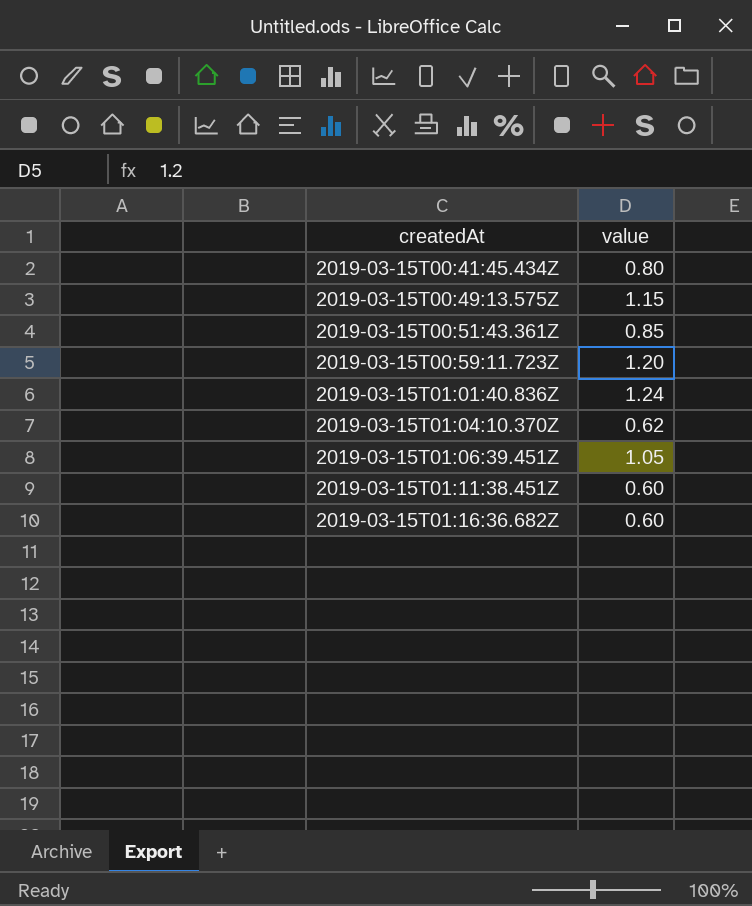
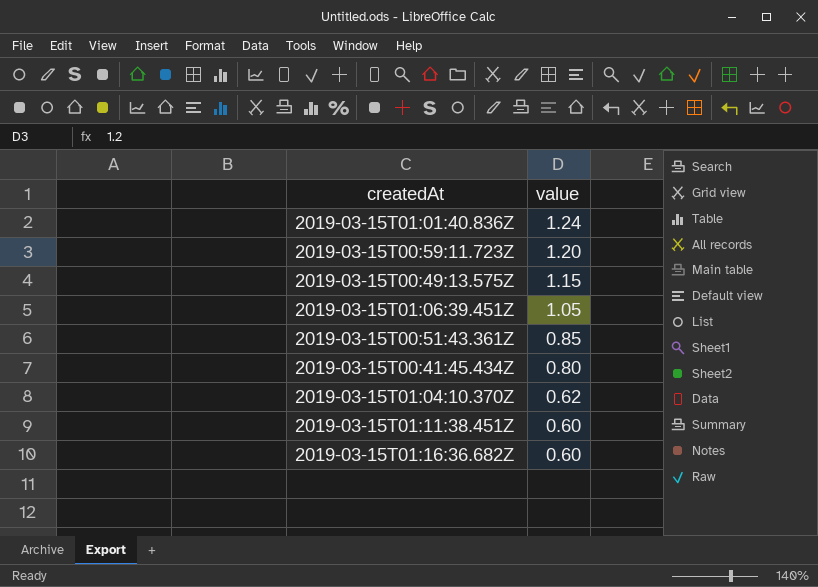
row order: createdAt ascending -> value descending

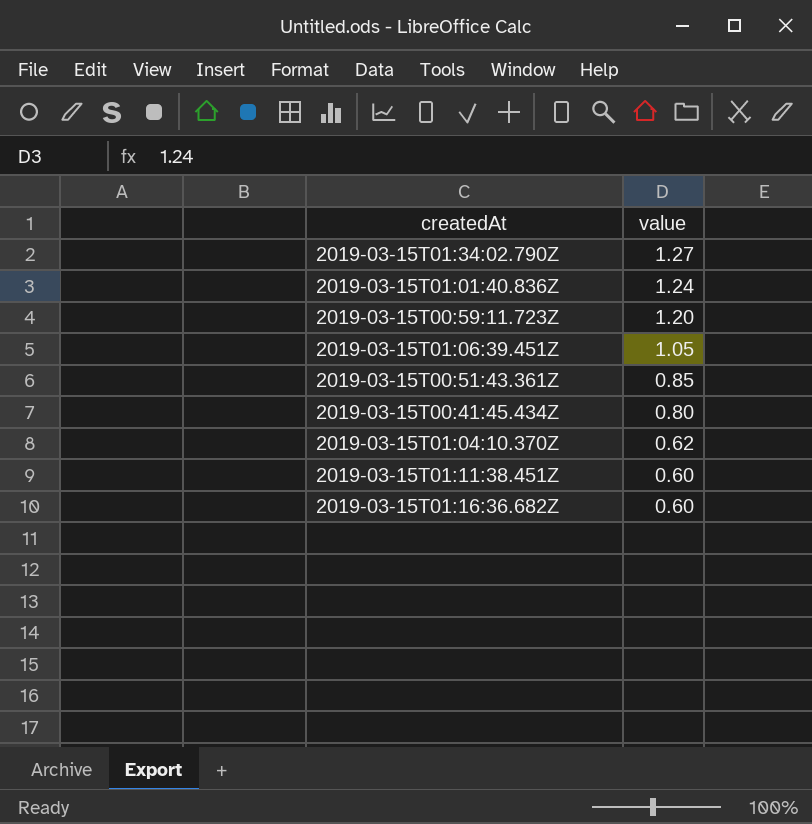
row 2019-03-15T00:49:13.575Z: 1.15 -> none
row 2019-03-15T01:34:02.790Z: none -> 1.27

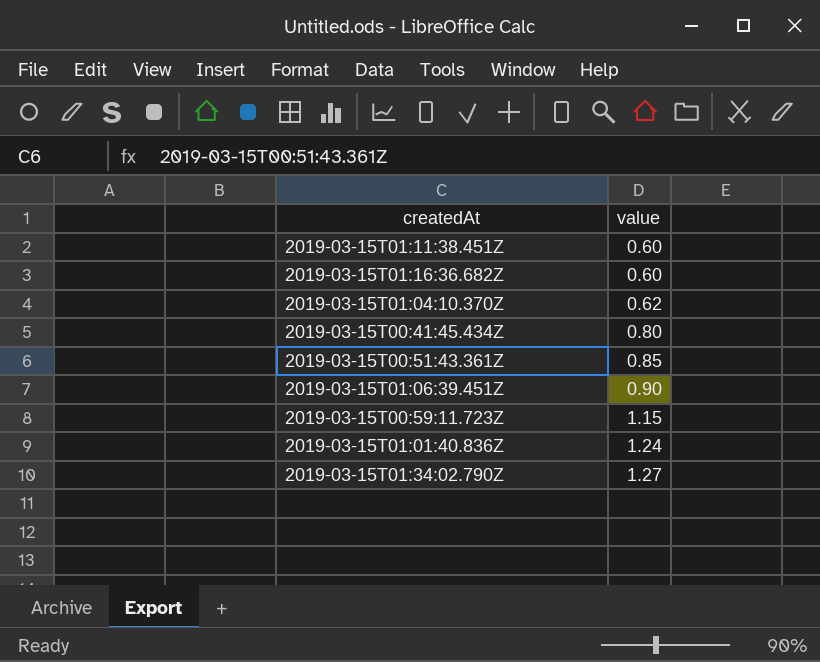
row order: value descending -> value ascending
2019-03-15T01:06:39.451Z | value: 1.05 -> 0.90
2019-03-15T00:59:11.723Z | value: 1.20 -> 1.15

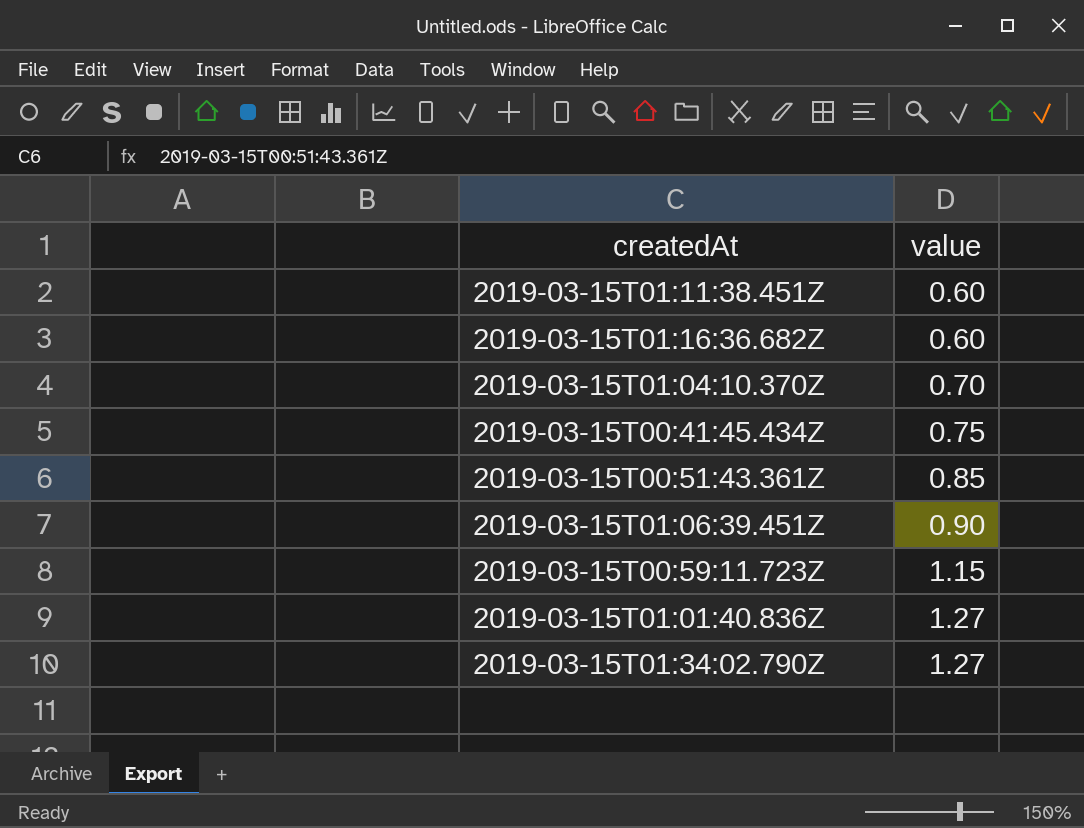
2019-03-15T01:04:10.370Z | value: 0.62 -> 0.70
2019-03-15T00:41:45.434Z | value: 0.80 -> 0.75
2019-03-15T01:01:40.836Z | value: 1.24 -> 1.27

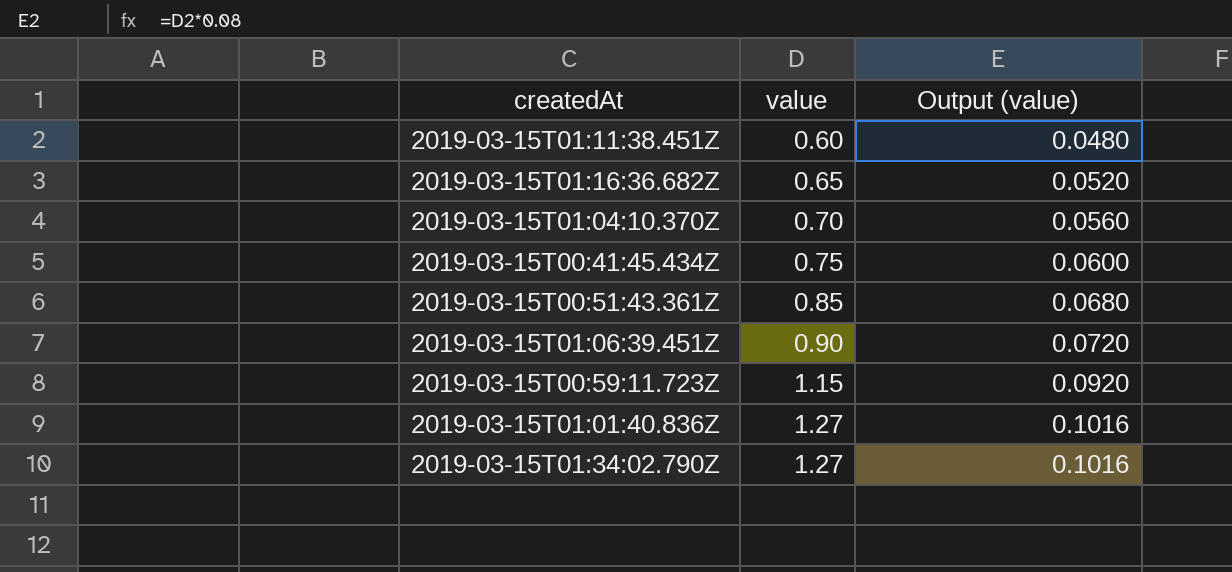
column Output (value) | formula: none -> [value] * 0.08
2019-03-15T01:16:36.682Z | value: 0.60 -> 0.65

